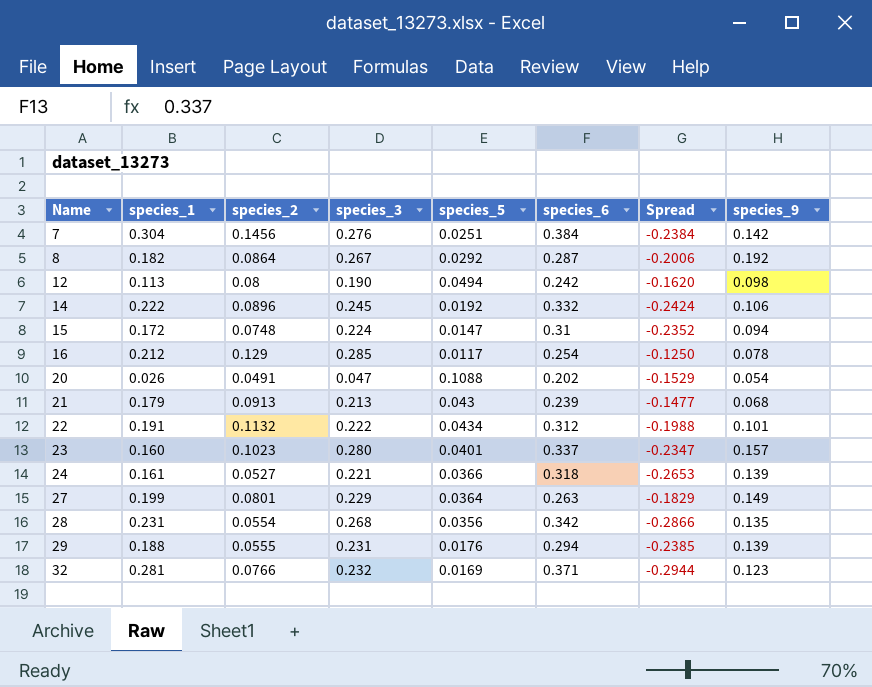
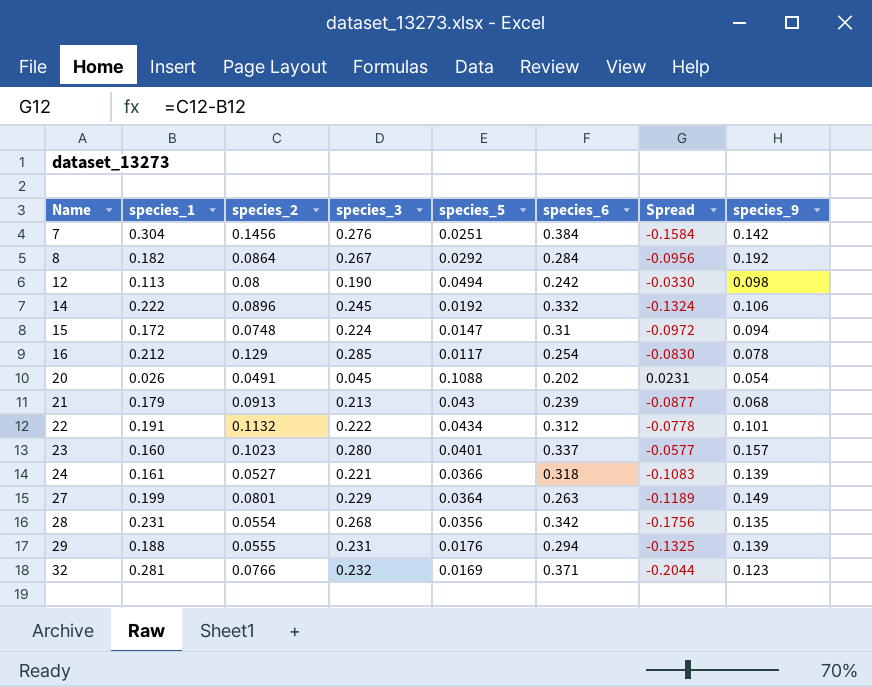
column Spread | formula: [species_2] - [species_6] -> [species_2] - [species_1]
8 | species_6: 0.287 -> 0.284
20 | species_3: 0.047 -> 0.045

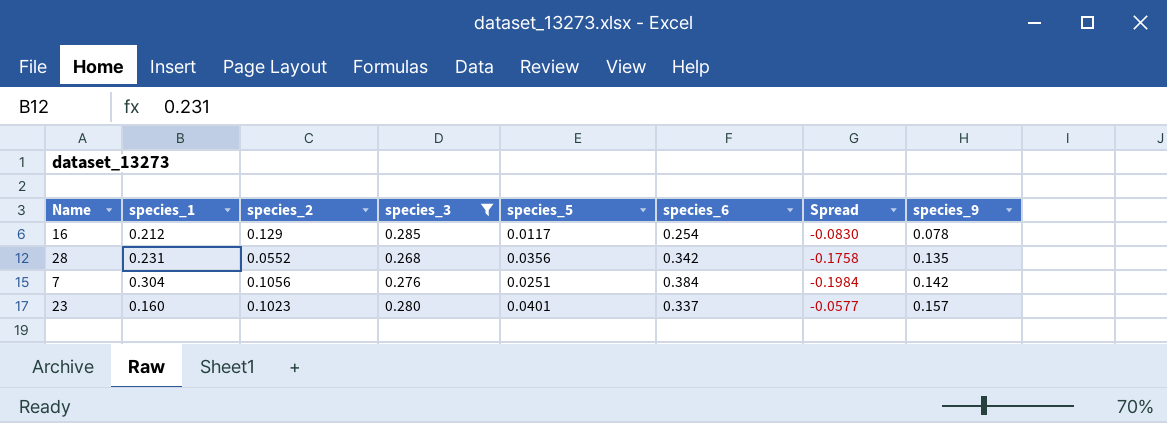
filter: none -> species_3 >= 0.268
row order: Name ascending -> species_9 ascending
28 | species_2: 0.0554 -> 0.0552
28 | Spread: -0.1756 -> -0.1758
7 | species_2: 0.1456 -> 0.1056
7 | Spread: -0.1584 -> -0.1984

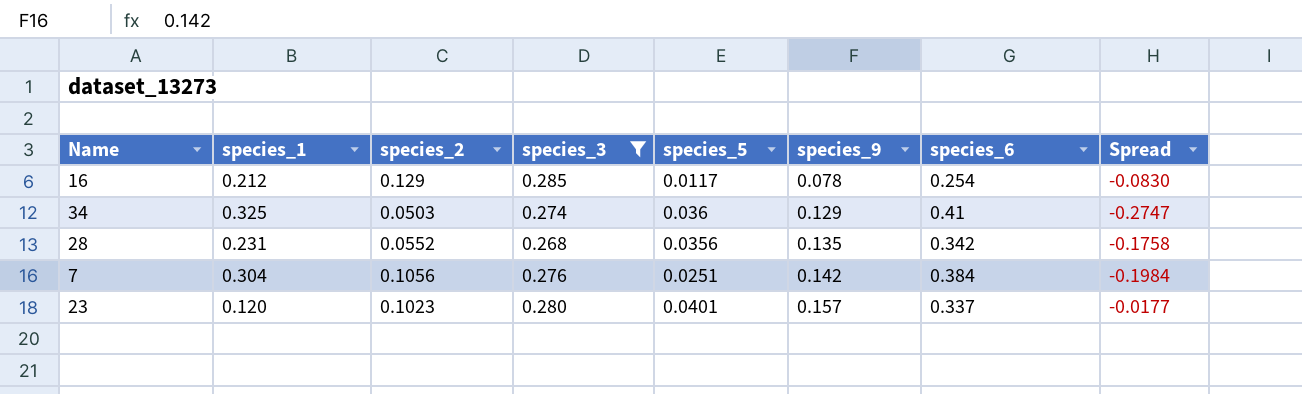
column species_9 | position: 8 -> 6
row 34: none -> 0.325 | 0.0503 | 0.274 | 0.036 | 0.129 | 0.41 | -0.2747
23 | species_1: 0.160 -> 0.120
23 | Spread: -0.0577 -> -0.0177

